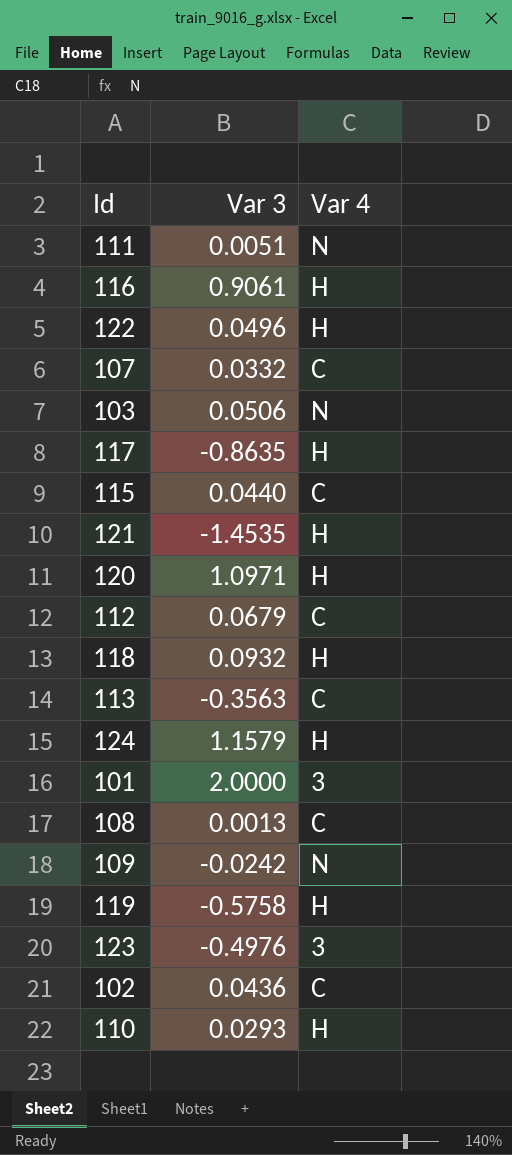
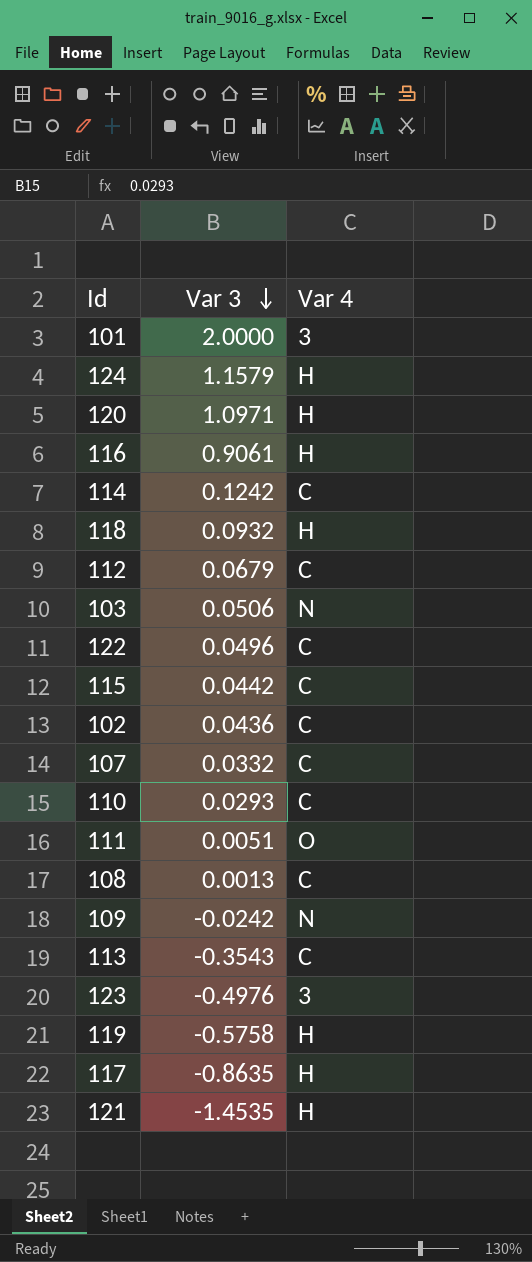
row order: none -> Var 3 descending
row 114: none -> 0.1242 | C
122 | Var 4: H -> C
115 | Var 3: 0.0440 -> 0.0442
110 | Var 4: H -> C
111 | Var 4: N -> O
113 | Var 3: -0.3563 -> -0.3543

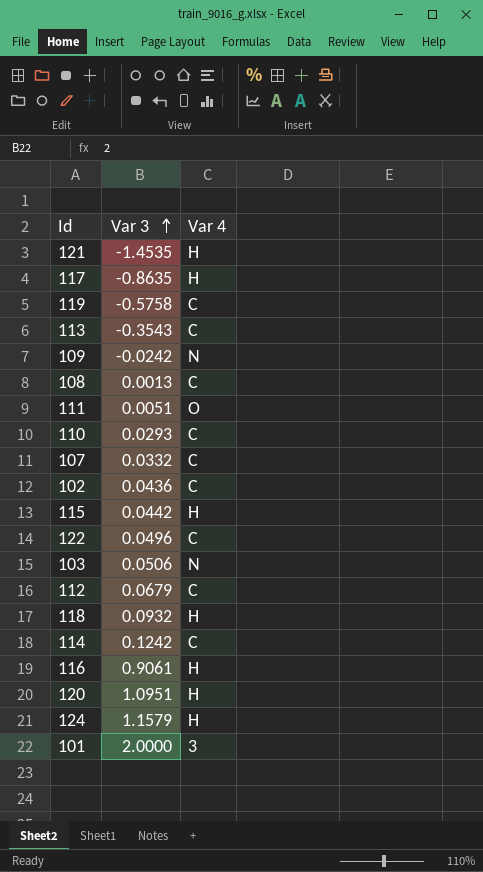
row order: Var 3 descending -> Var 3 ascending
row 123: -0.4976 | 3 -> none
119 | Var 4: H -> C
115 | Var 4: C -> H
120 | Var 3: 1.0971 -> 1.0951

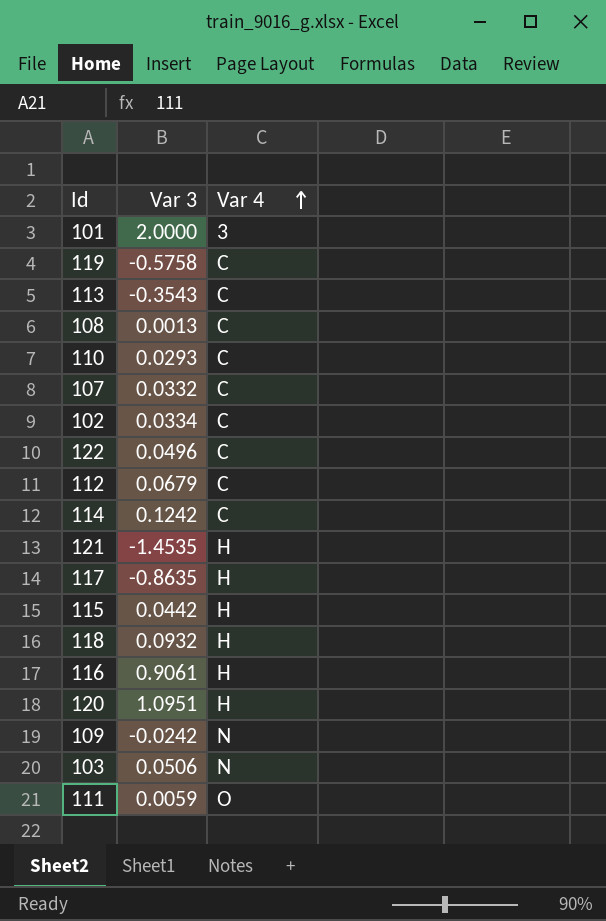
row order: Var 3 ascending -> Var 4 ascending
row 124: 1.1579 | H -> none
102 | Var 3: 0.0436 -> 0.0334
111 | Var 3: 0.0051 -> 0.0059

